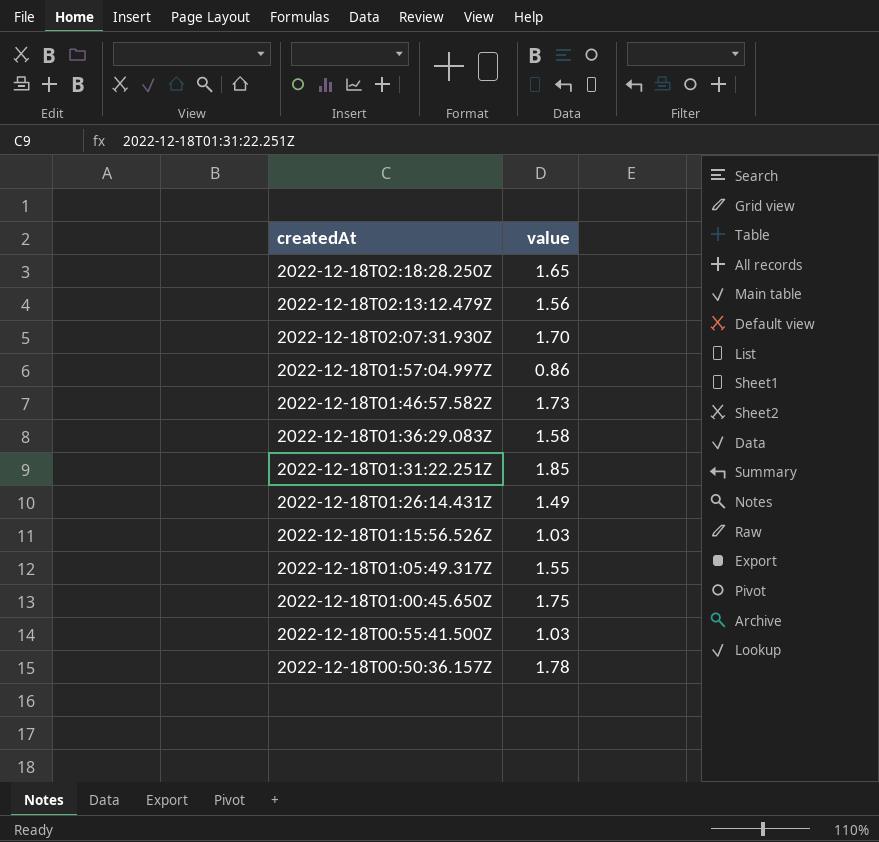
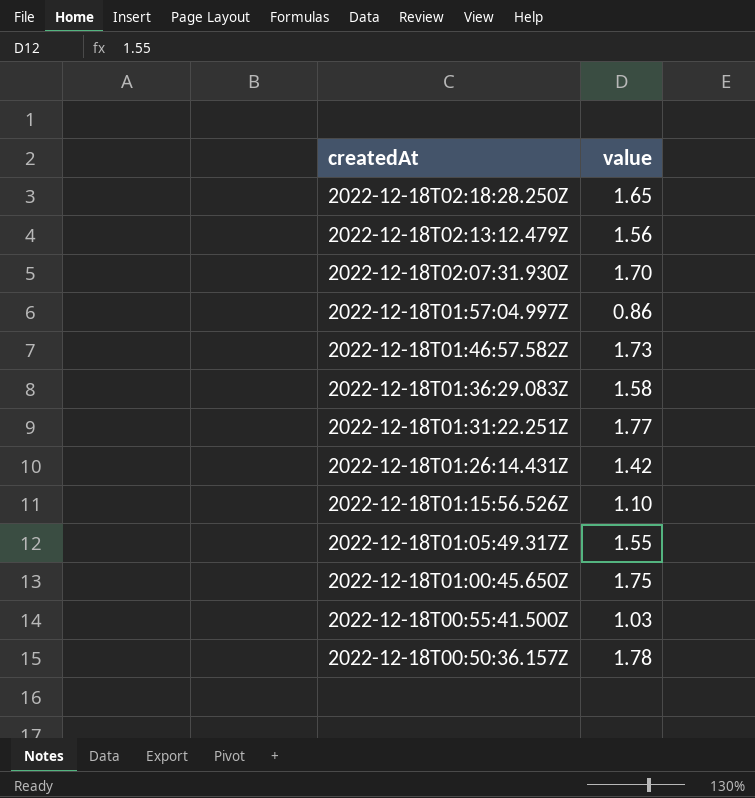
2022-12-18T01:31:22.251Z | value: 1.85 -> 1.77
2022-12-18T01:26:14.431Z | value: 1.49 -> 1.42
2022-12-18T01:15:56.526Z | value: 1.03 -> 1.10

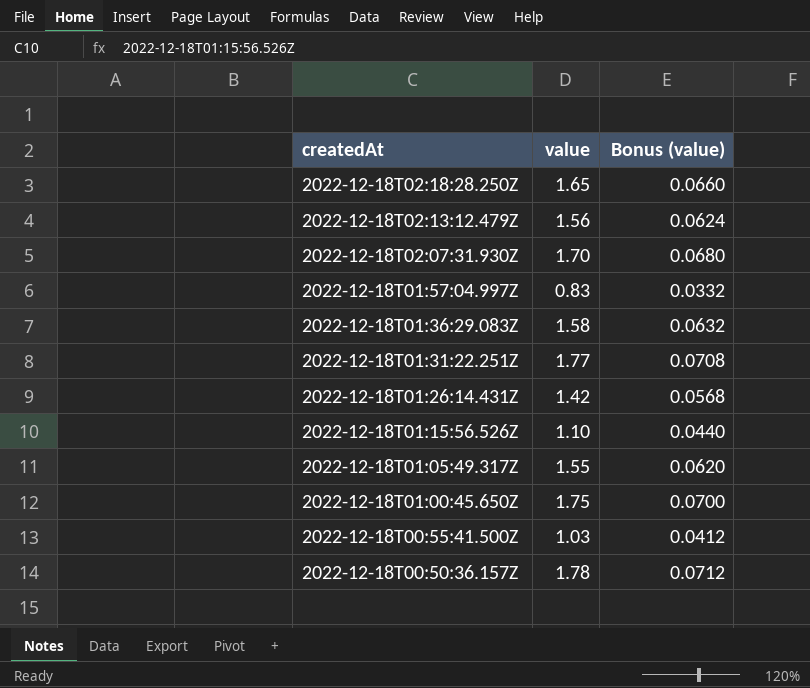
column Bonus (value) | formula: none -> [value] * 0.04
row 2022-12-18T01:46:57.582Z: 1.73 -> none
2022-12-18T01:57:04.997Z | value: 0.86 -> 0.83

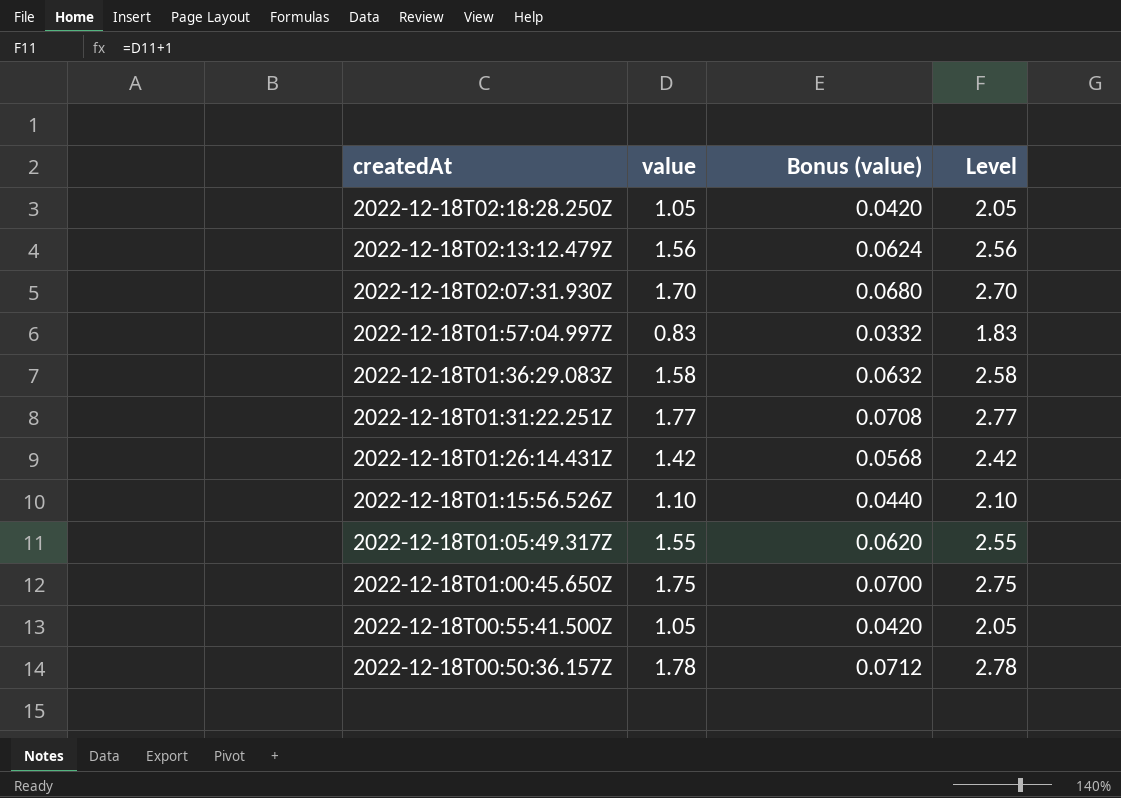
column Level | formula: none -> [value] + 1
2022-12-18T02:18:28.250Z | value: 1.65 -> 1.05
2022-12-18T02:18:28.250Z | Bonus (value): 0.0660 -> 0.0420
2022-12-18T00:55:41.500Z | value: 1.03 -> 1.05
2022-12-18T00:55:41.500Z | Bonus (value): 0.0412 -> 0.0420

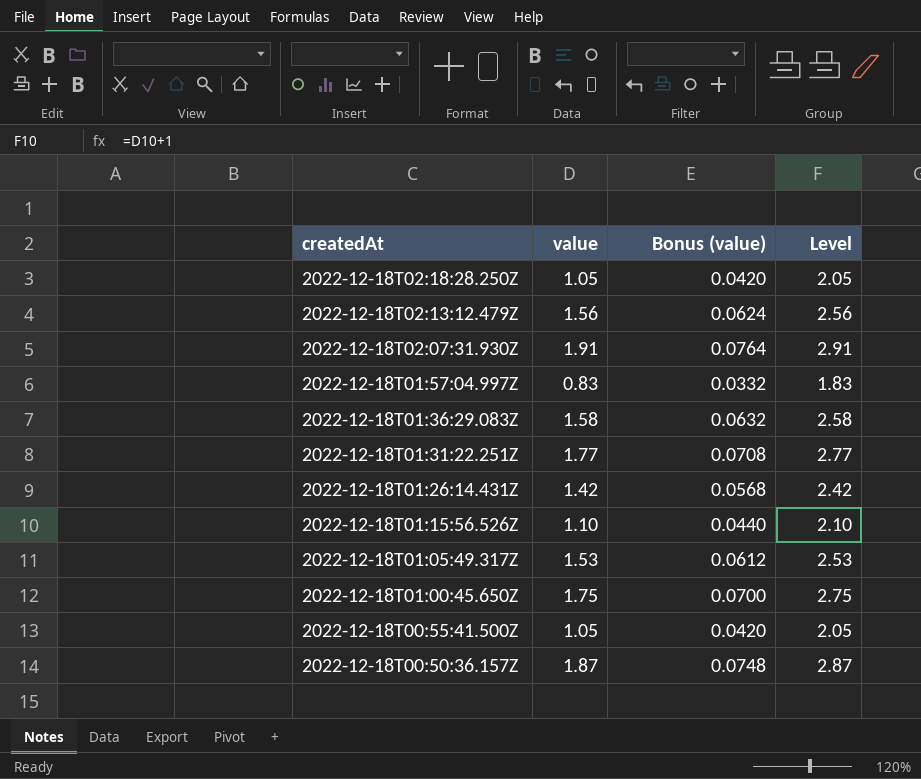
2022-12-18T02:07:31.930Z | value: 1.70 -> 1.91
2022-12-18T02:07:31.930Z | Bonus (value): 0.0680 -> 0.0764
2022-12-18T02:07:31.930Z | Level: 2.70 -> 2.91
2022-12-18T01:05:49.317Z | value: 1.55 -> 1.53
2022-12-18T01:05:49.317Z | Bonus (value): 0.0620 -> 0.0612
2022-12-18T01:05:49.317Z | Level: 2.55 -> 2.53
2022-12-18T00:50:36.157Z | value: 1.78 -> 1.87
2022-12-18T00:50:36.157Z | Bonus (value): 0.0712 -> 0.0748
2022-12-18T00:50:36.157Z | Level: 2.78 -> 2.87

